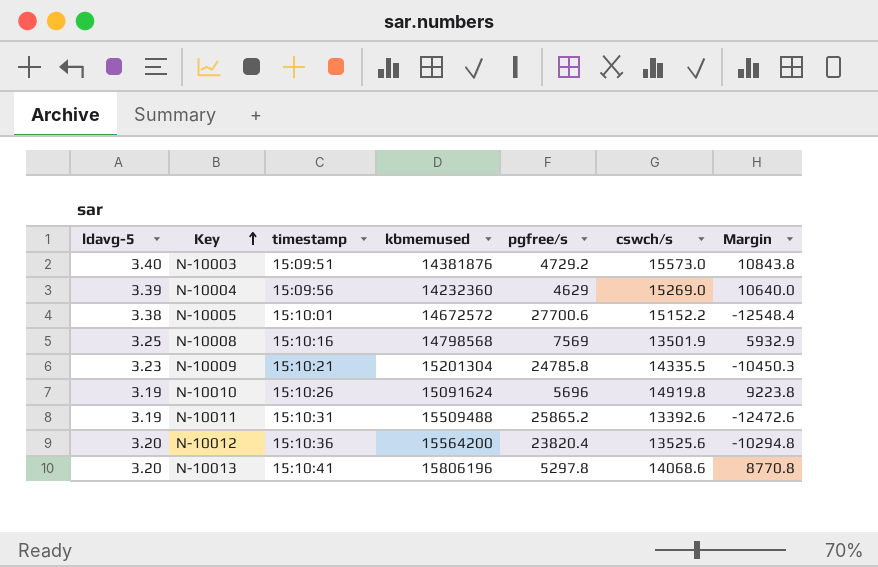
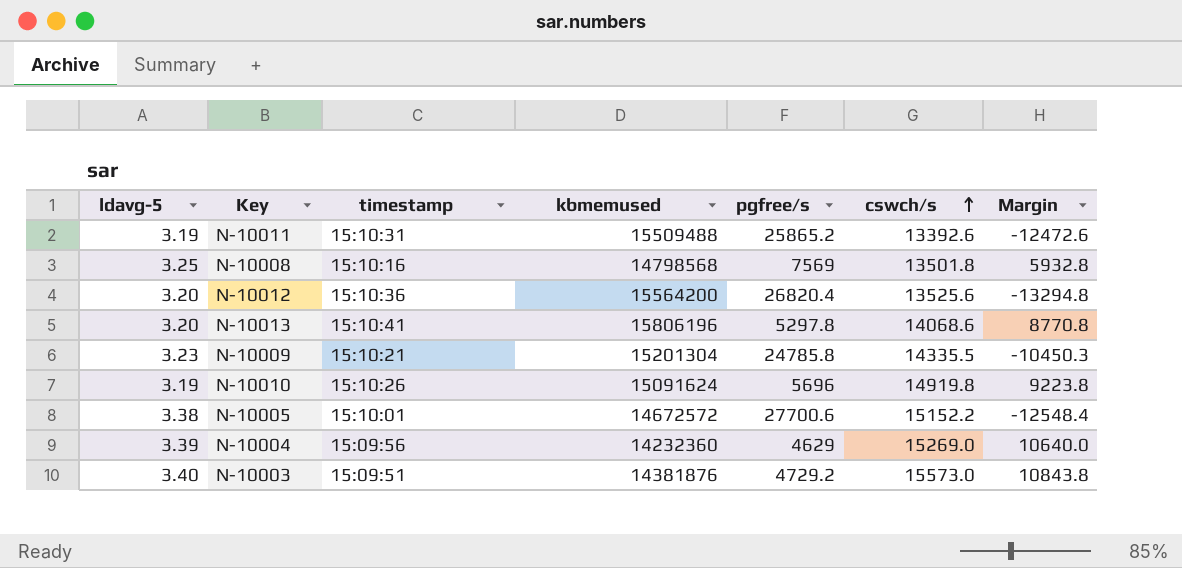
row order: Key ascending -> cswch/s ascending
N-10008 | cswch/s: 13501.9 -> 13501.8
N-10008 | Margin: 5932.9 -> 5932.8
N-10012 | pgfree/s: 23820.4 -> 26820.4
N-10012 | Margin: -10294.8 -> -13294.8

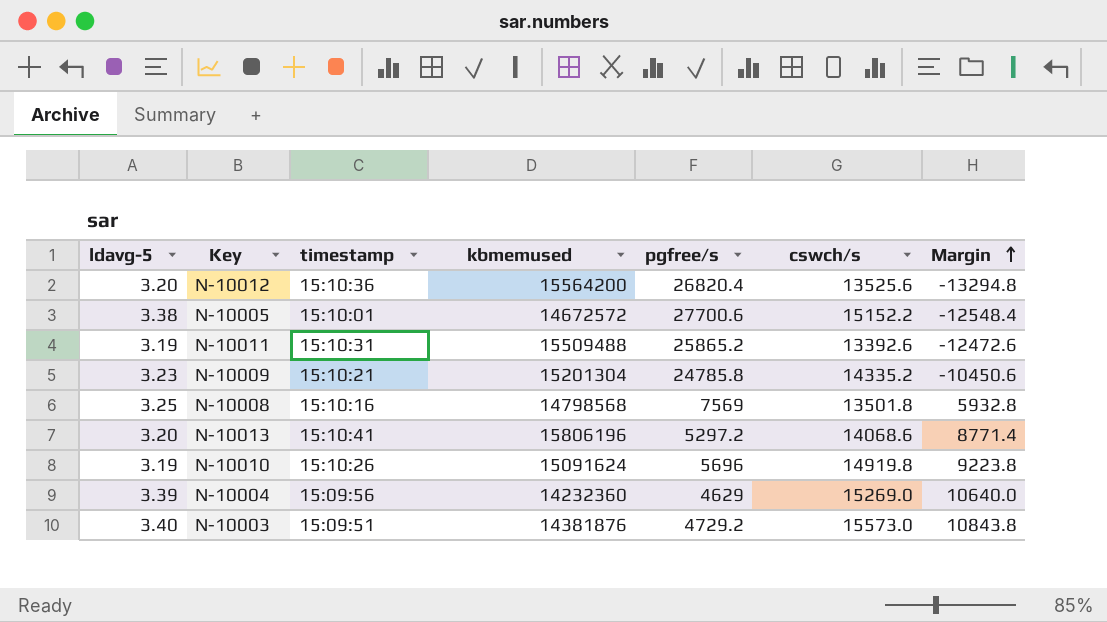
row order: cswch/s ascending -> Margin ascending
N-10009 | cswch/s: 14335.5 -> 14335.2
N-10009 | Margin: -10450.3 -> -10450.6
N-10013 | pgfree/s: 5297.8 -> 5297.2
N-10013 | Margin: 8770.8 -> 8771.4

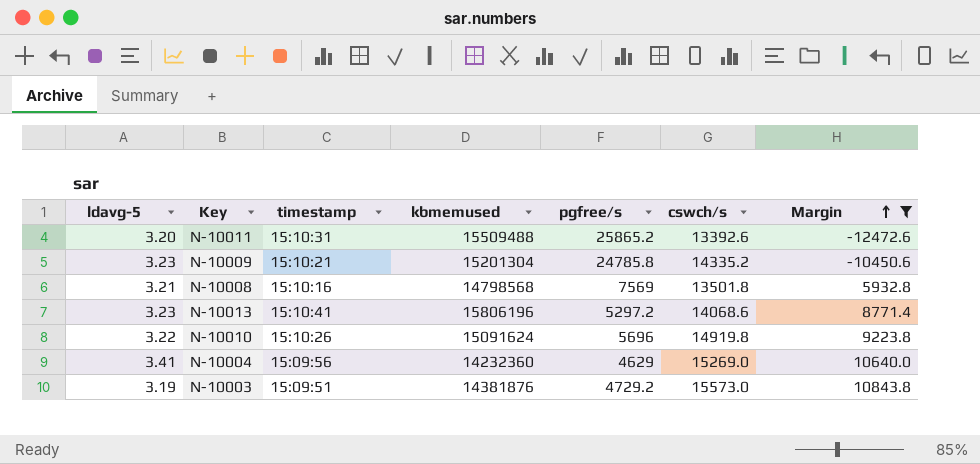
filter: none -> Margin >= -12472.6
N-10011 | ldavg-5: 3.19 -> 3.20
N-10008 | ldavg-5: 3.25 -> 3.21
N-10013 | ldavg-5: 3.20 -> 3.23
N-10010 | ldavg-5: 3.19 -> 3.22
N-10004 | ldavg-5: 3.39 -> 3.41
N-10003 | ldavg-5: 3.40 -> 3.19

